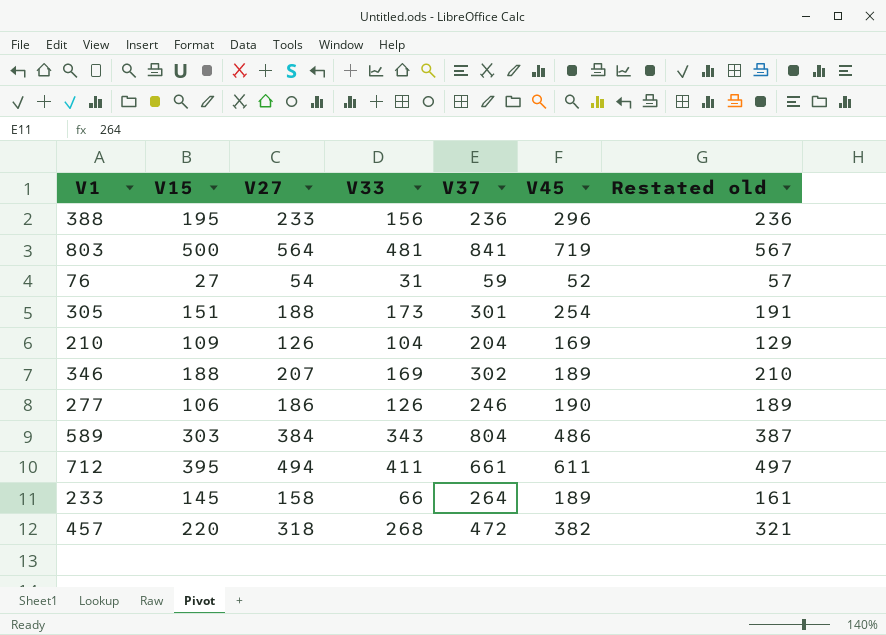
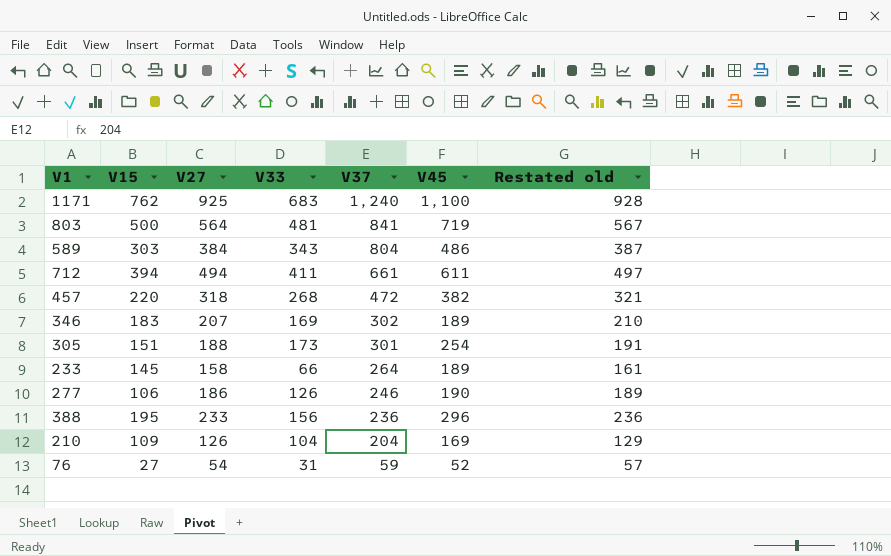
row order: none -> V37 descending
row 1171: none -> 762 | 925 | 683 | 1,240 | 1,100 | 928
712 | V15: 395 -> 394
346 | V15: 188 -> 183

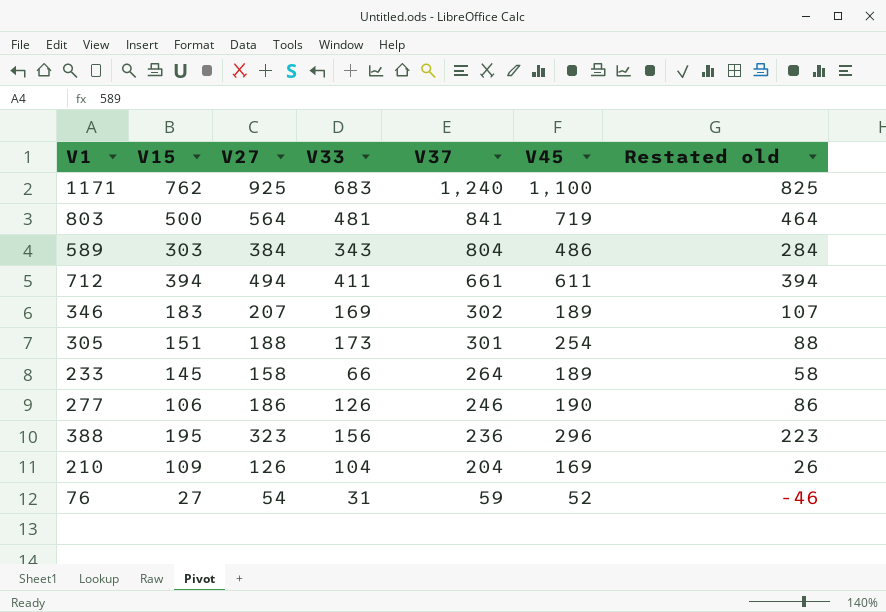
column Restated old | formula: [V27] + 3 -> [V27] - 100
row 457: 220 | 318 | 268 | 472 | 382 | 321 -> none
388 | V27: 233 -> 323

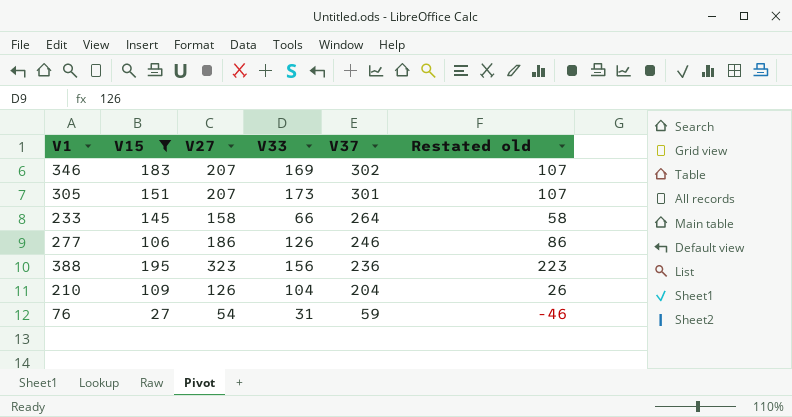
filter: none -> V15 <= 195
column V45 | position: 6 -> none
305 | V27: 188 -> 207
305 | Restated old: 88 -> 107

